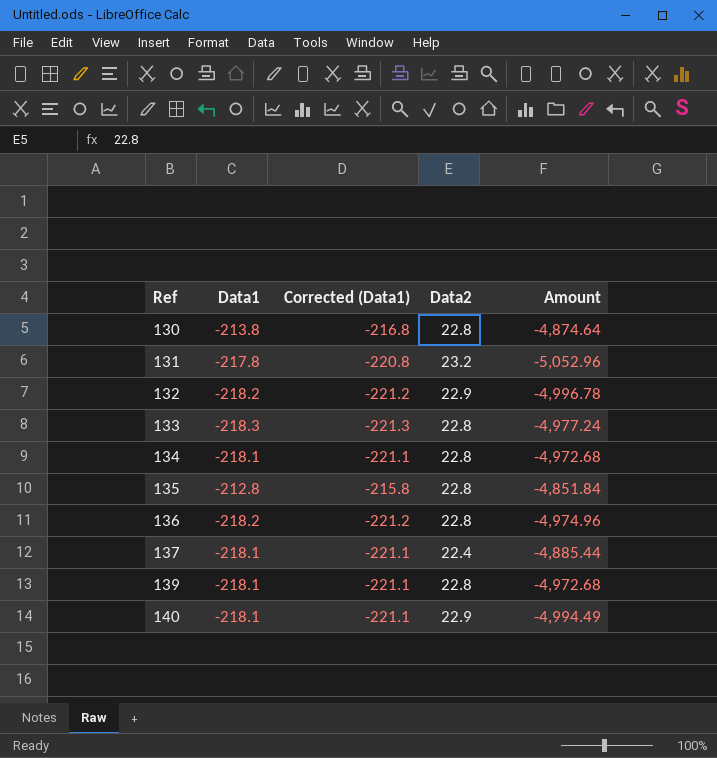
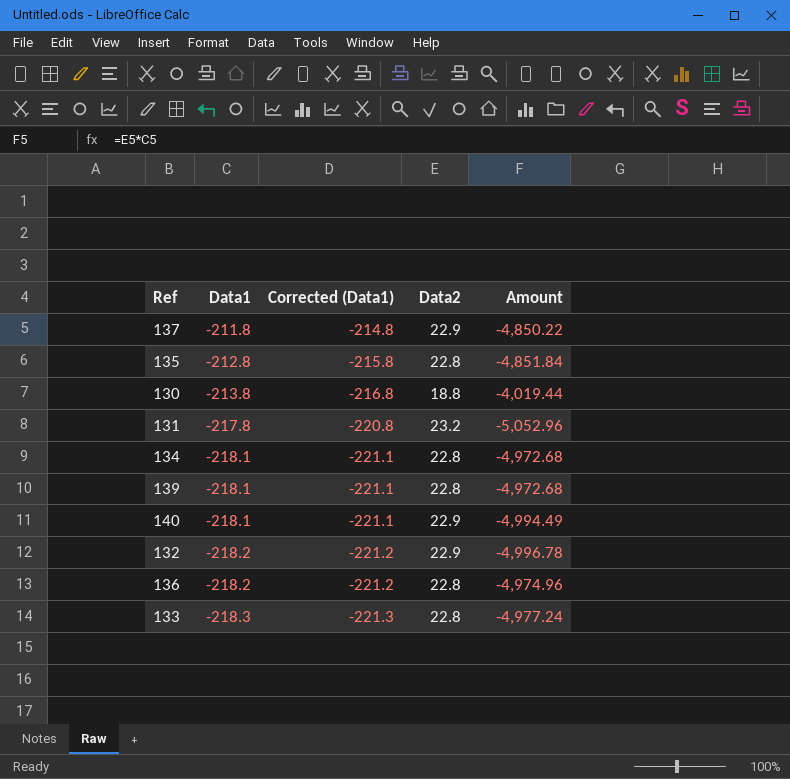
row order: Ref ascending -> Data1 descending
137 | Data1: -218.1 -> -211.8
137 | Corrected (Data1): -221.1 -> -214.8
137 | Data2: 22.4 -> 22.9
137 | Amount: -4,885.44 -> -4,850.22
130 | Data2: 22.8 -> 18.8
130 | Amount: -4,874.64 -> -4,019.44

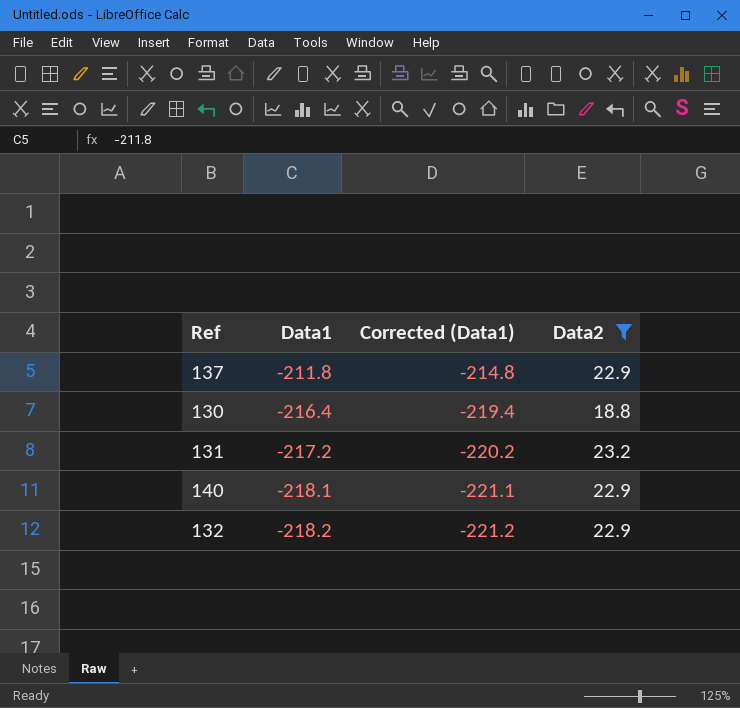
filter: none -> Data2 != 22.8
column Amount | formula: [Data1] * [Data2] -> none
130 | Data1: -213.8 -> -216.4
130 | Corrected (Data1): -216.8 -> -219.4
131 | Data1: -217.8 -> -217.2
131 | Corrected (Data1): -220.8 -> -220.2

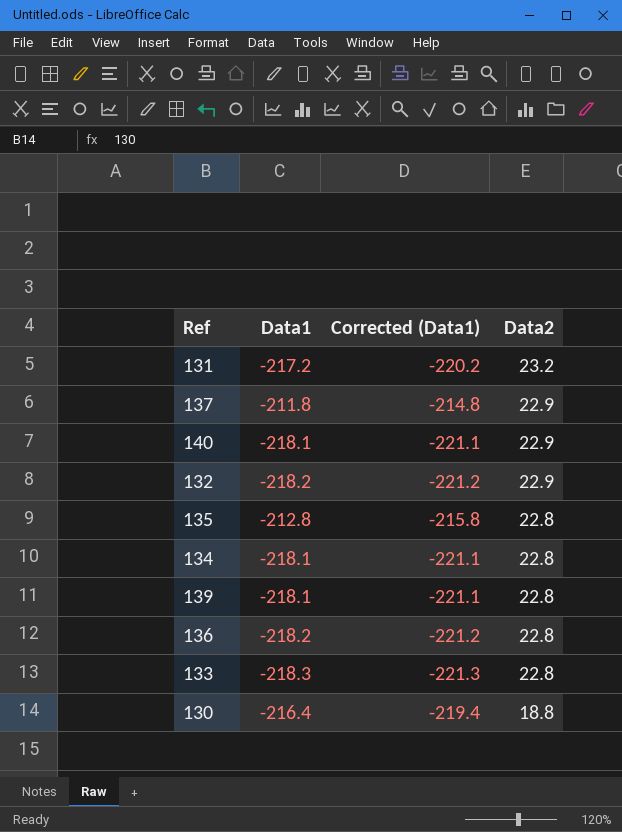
filter: Data2 != 22.8 -> none
row order: Data1 descending -> Data2 descending

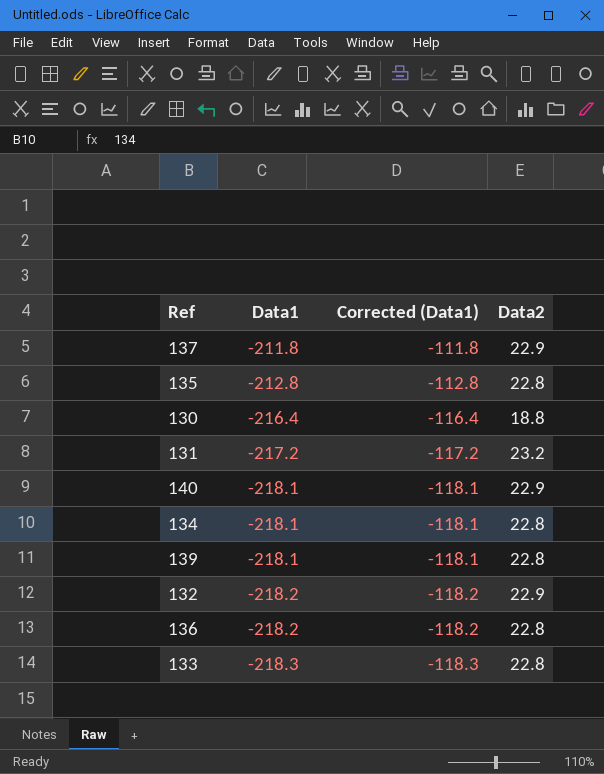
row order: Data2 descending -> Data1 descending
column Corrected (Data1) | formula: [Data1] - 3 -> [Data1] + 100

